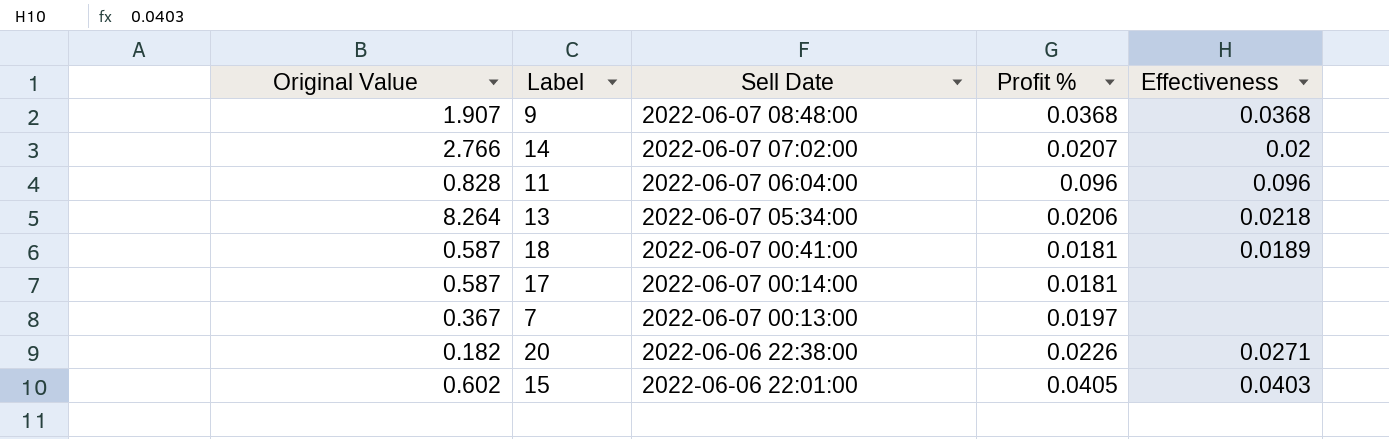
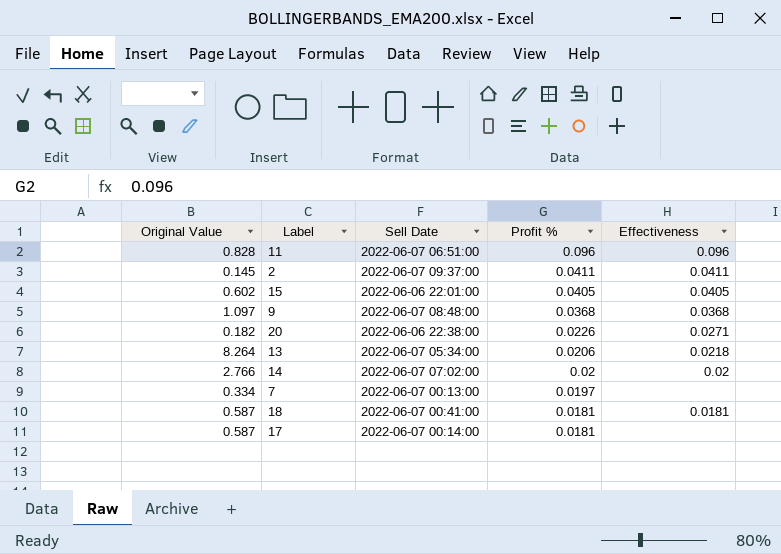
row order: Sell Date descending -> Profit % descending
11 | Sell Date: 2022-06-07 06:04:00 -> 2022-06-07 06:51:00
row 2: none -> 0.145 | 2022-06-07 09:37:00 | 0.0411 | 0.0411
15 | Effectiveness: 0.0403 -> 0.0405
9 | Original Value: 1.907 -> 1.097
14 | Profit %: 0.0207 -> 0.02
7 | Original Value: 0.367 -> 0.334
18 | Effectiveness: 0.0189 -> 0.0181

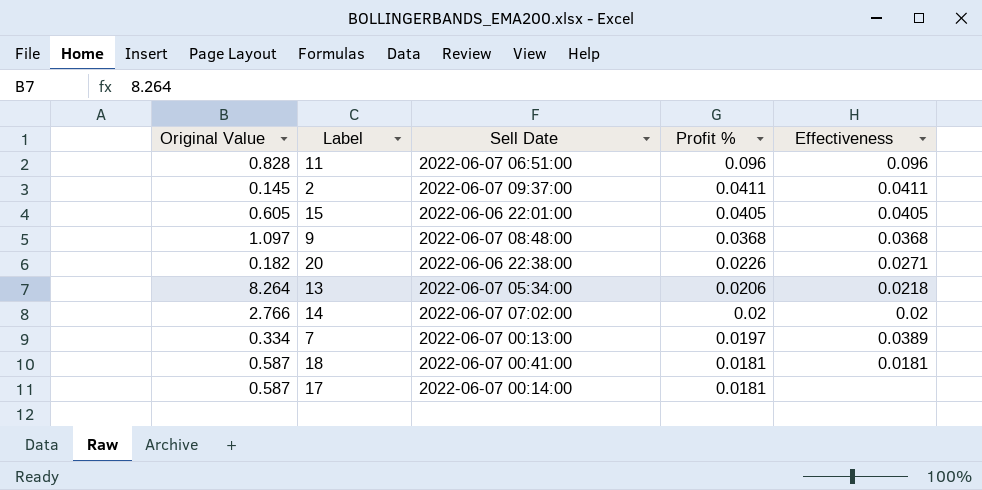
15 | Original Value: 0.602 -> 0.605
7 | Effectiveness: none -> 0.0389

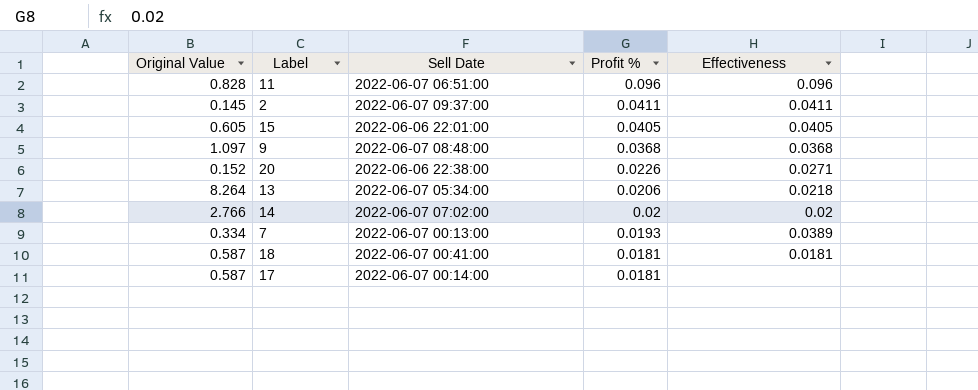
20 | Original Value: 0.182 -> 0.152
7 | Profit %: 0.0197 -> 0.0193

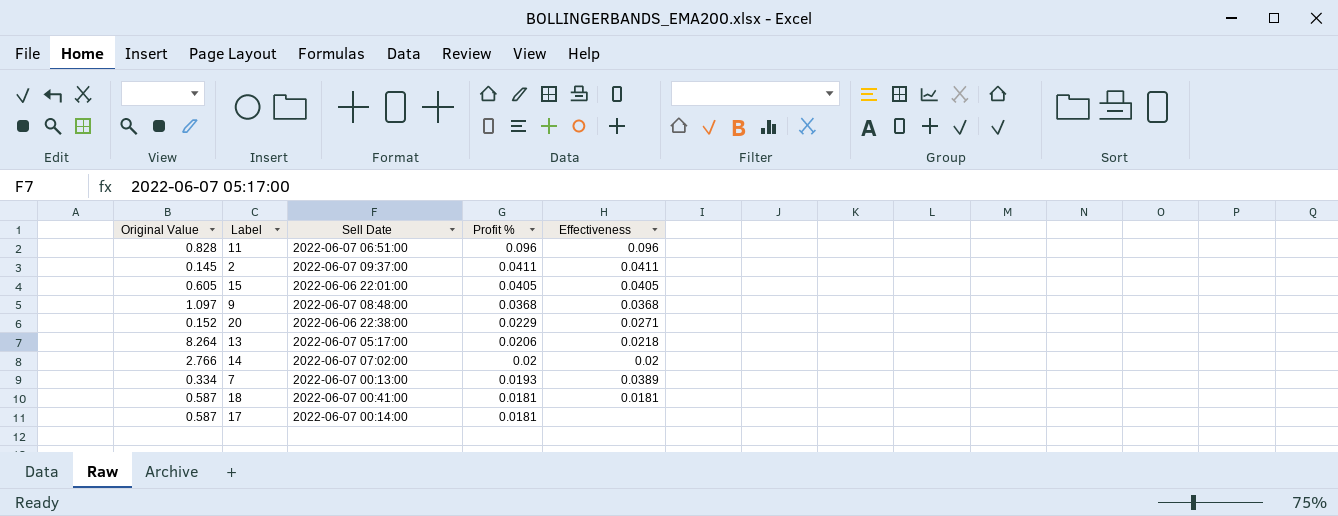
20 | Profit %: 0.0226 -> 0.0229
13 | Sell Date: 2022-06-07 05:34:00 -> 2022-06-07 05:17:00

